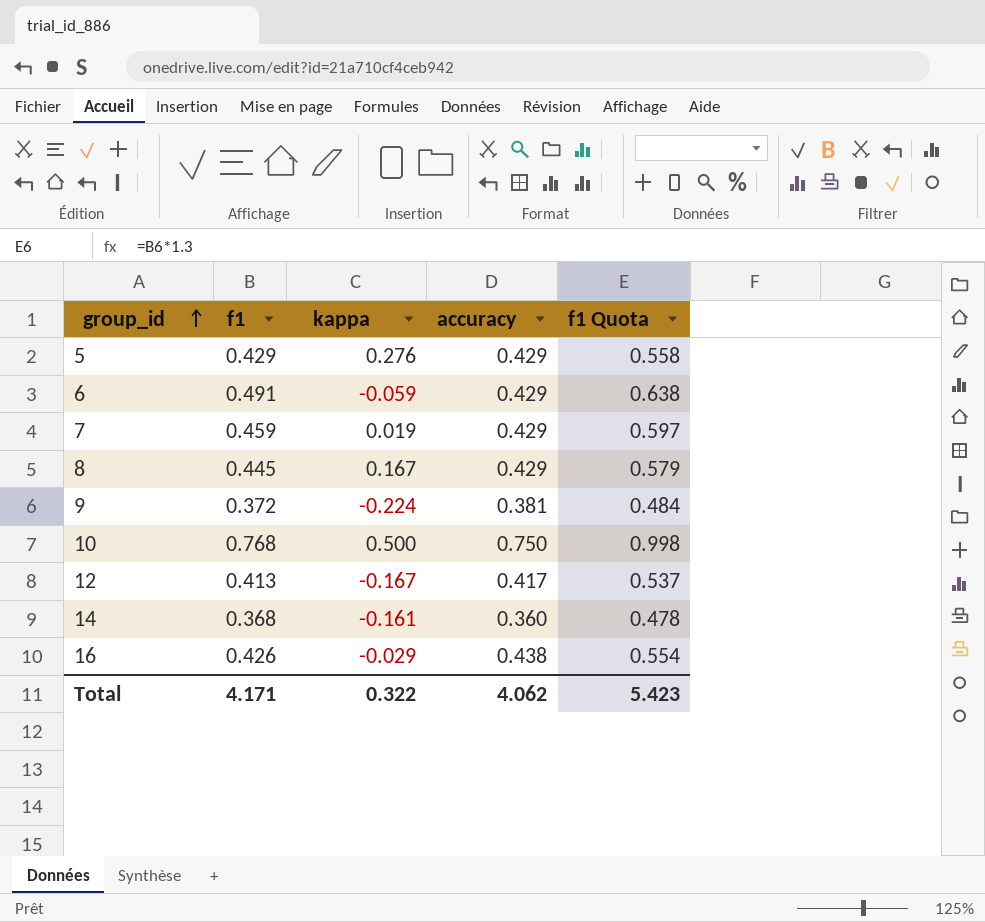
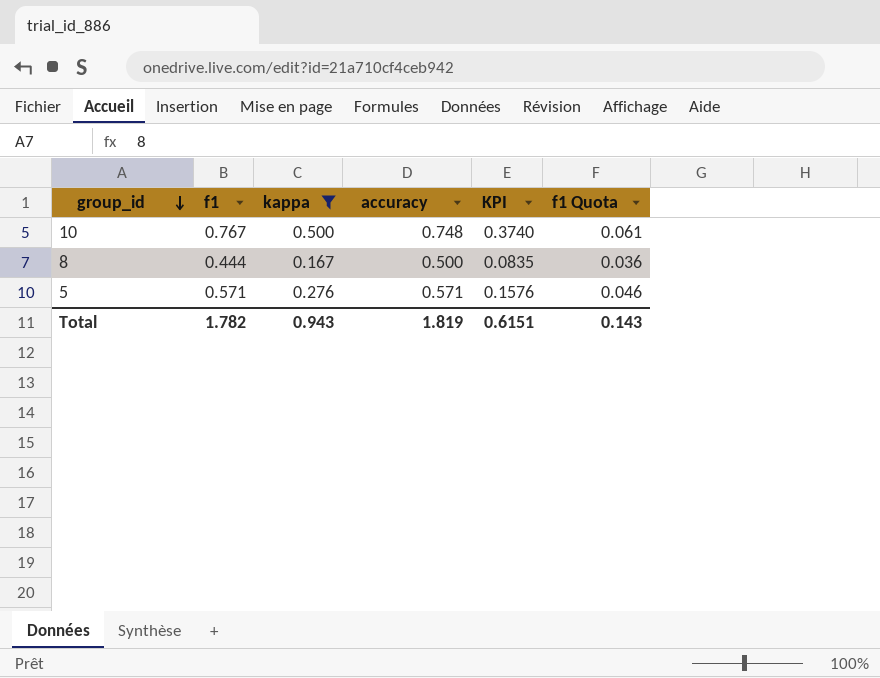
filter: none -> kappa >= 0.167
row order: group_id ascending -> group_id descending
column KPI | formula: none -> [kappa] * [accuracy]
column f1 Quota | formula: [f1] * 1.3 -> [f1] * 0.08
10 | f1: 0.768 -> 0.767
10 | accuracy: 0.750 -> 0.748
8 | f1: 0.445 -> 0.444
8 | accuracy: 0.429 -> 0.500
5 | f1: 0.429 -> 0.571
5 | accuracy: 0.429 -> 0.571
Total | f1: 4.171 -> 1.782
Total | kappa: 0.322 -> 0.943
Total | accuracy: 4.062 -> 1.819
Total | f1 Quota: 5.423 -> 0.143

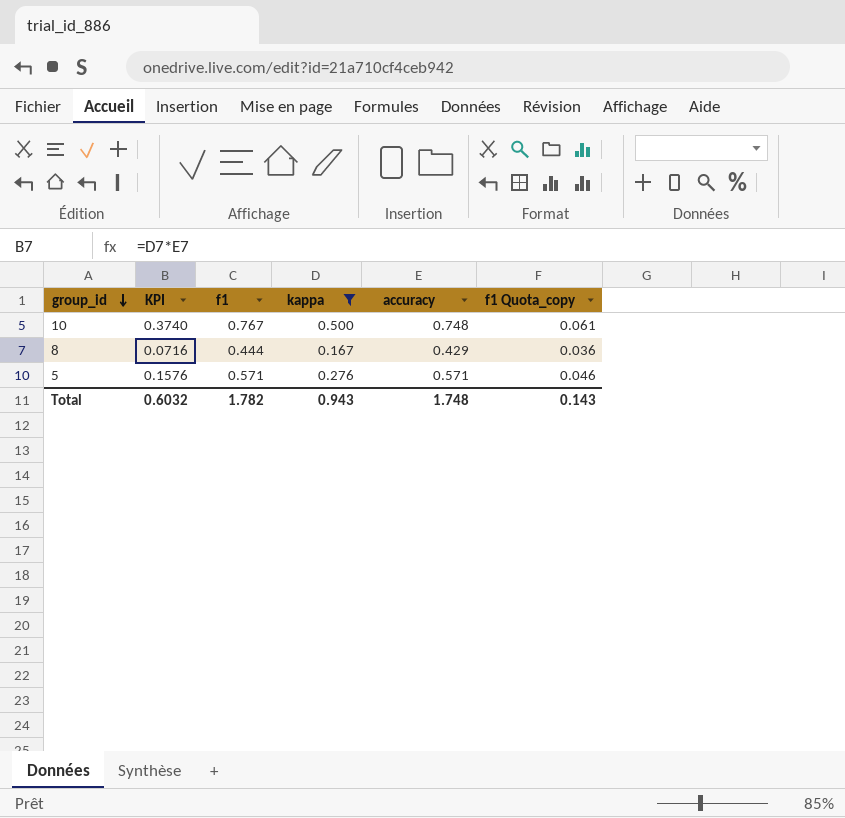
column KPI | position: 5 -> 2
column name: f1 Quota -> f1 Quota_copy
8 | KPI: 0.0835 -> 0.0716
8 | accuracy: 0.500 -> 0.429
Total | KPI: 0.6151 -> 0.6032
Total | accuracy: 1.819 -> 1.748

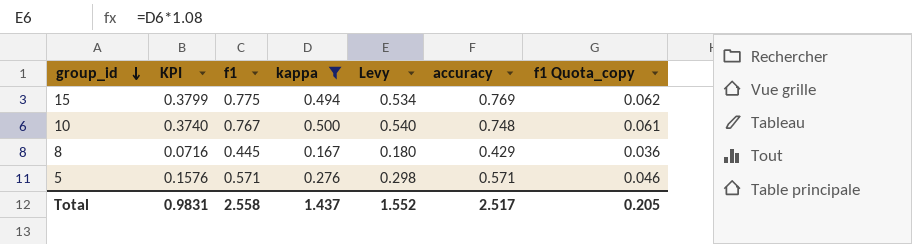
column Levy | formula: none -> [kappa] * 1.08
row 15: none -> 0.3799 | 0.775 | 0.494 | 0.534 | 0.769 | 0.062
8 | f1: 0.444 -> 0.445
Total | KPI: 0.6032 -> 0.9831
Total | f1: 1.782 -> 2.558
Total | kappa: 0.943 -> 1.437
Total | accuracy: 1.748 -> 2.517
Total | f1 Quota_copy: 0.143 -> 0.205

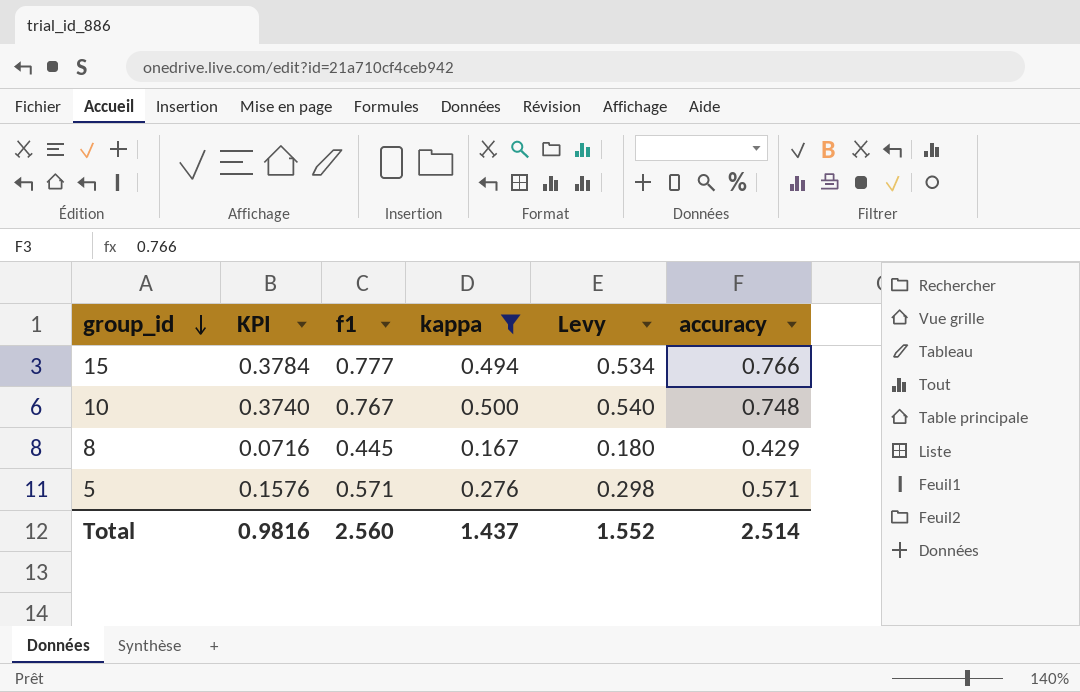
column f1 Quota_copy | formula: [f1] * 0.08 -> none
15 | KPI: 0.3799 -> 0.3784
15 | f1: 0.775 -> 0.777
15 | accuracy: 0.769 -> 0.766
Total | KPI: 0.9831 -> 0.9816
Total | f1: 2.558 -> 2.560
Total | accuracy: 2.517 -> 2.514

